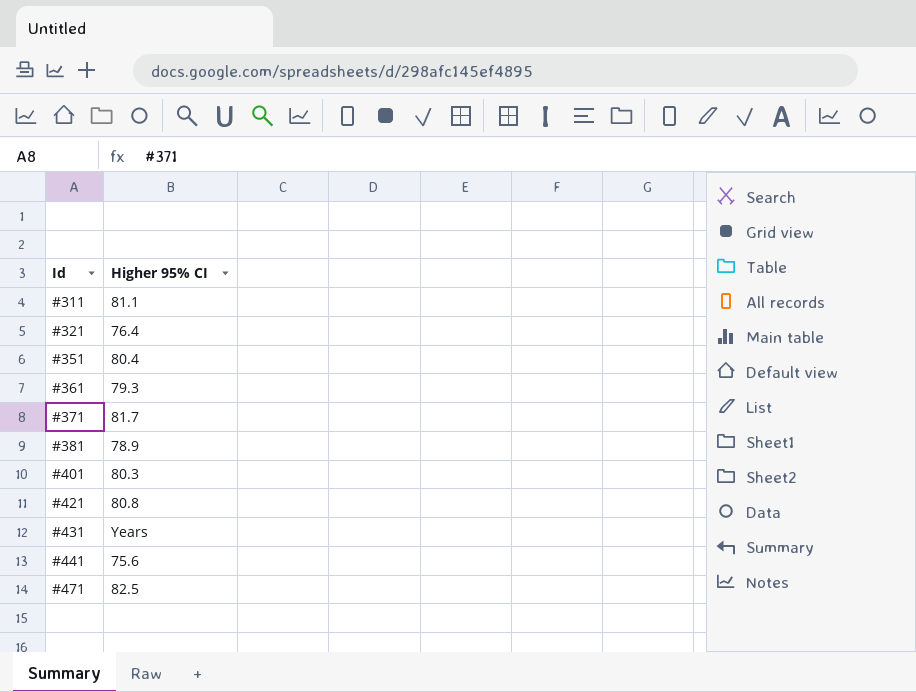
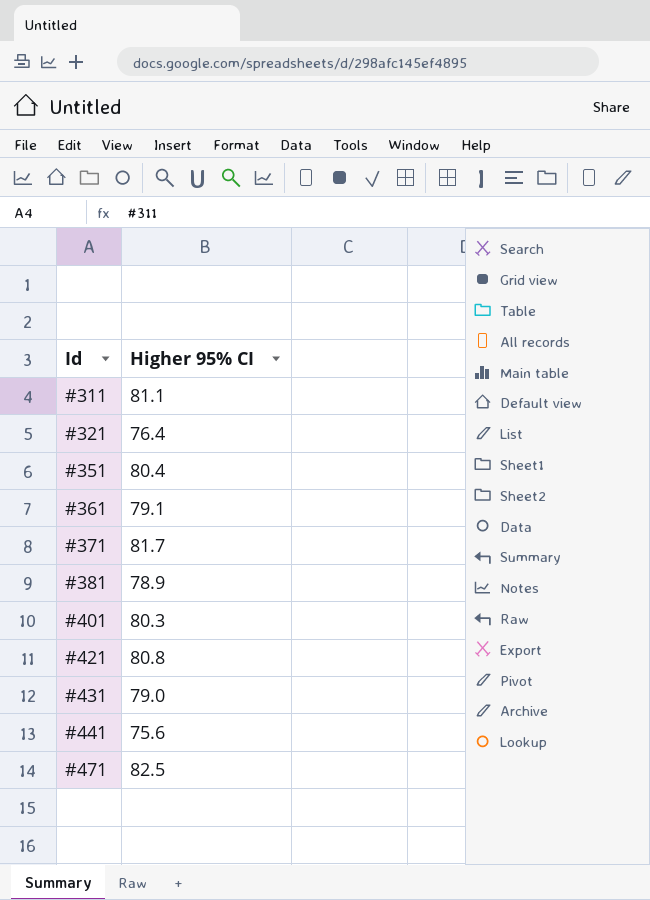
#361 | Higher 95% CI: 79.3 -> 79.1
#431 | Higher 95% CI: Years -> 79.0

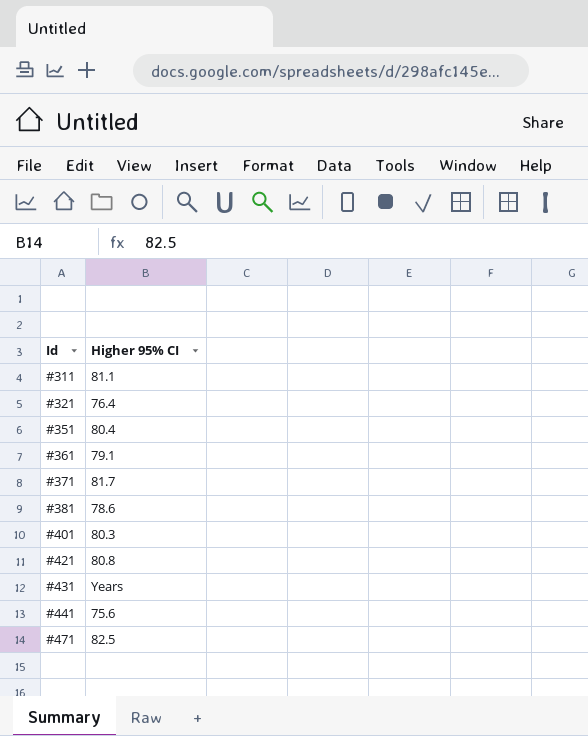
#381 | Higher 95% CI: 78.9 -> 78.6
#431 | Higher 95% CI: 79.0 -> Years

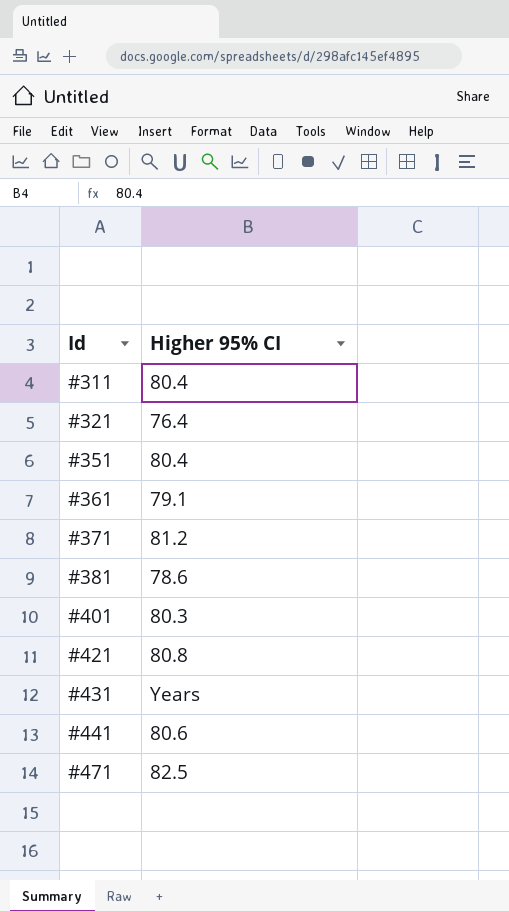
#311 | Higher 95% CI: 81.1 -> 80.4
#371 | Higher 95% CI: 81.7 -> 81.2
#441 | Higher 95% CI: 75.6 -> 80.6

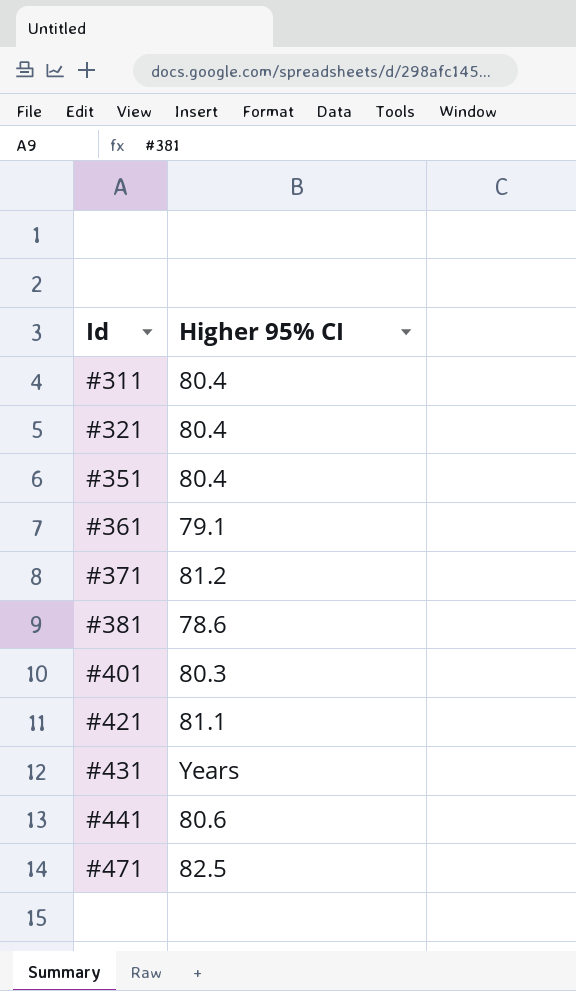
#321 | Higher 95% CI: 76.4 -> 80.4
#421 | Higher 95% CI: 80.8 -> 81.1

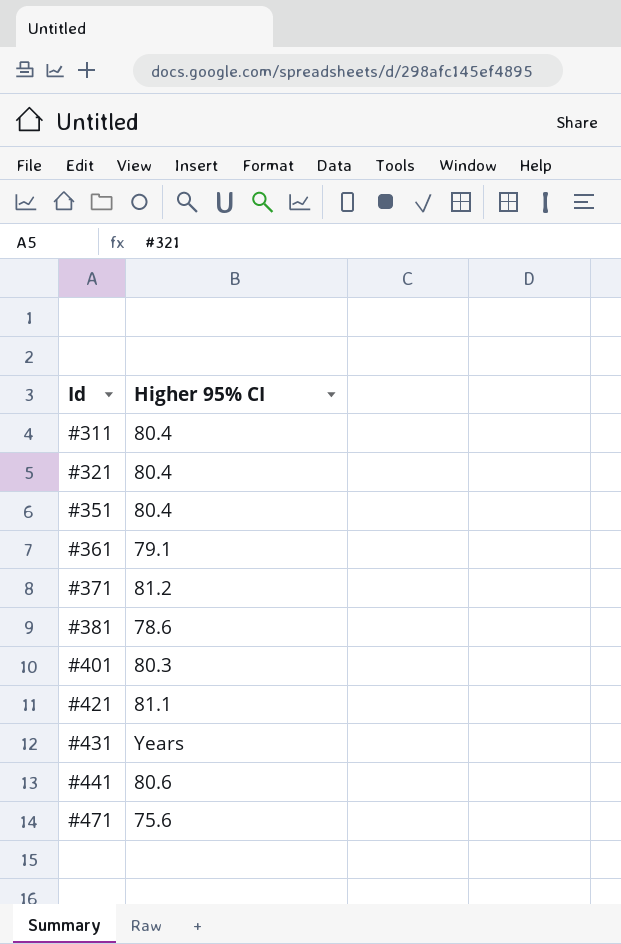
#471 | Higher 95% CI: 82.5 -> 75.6

